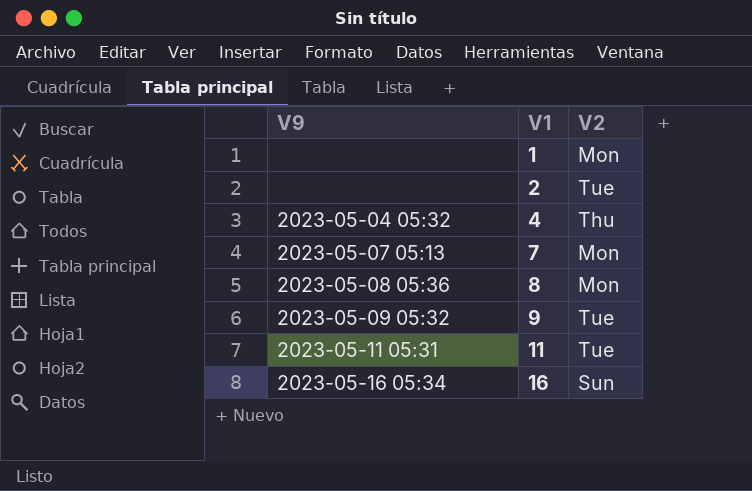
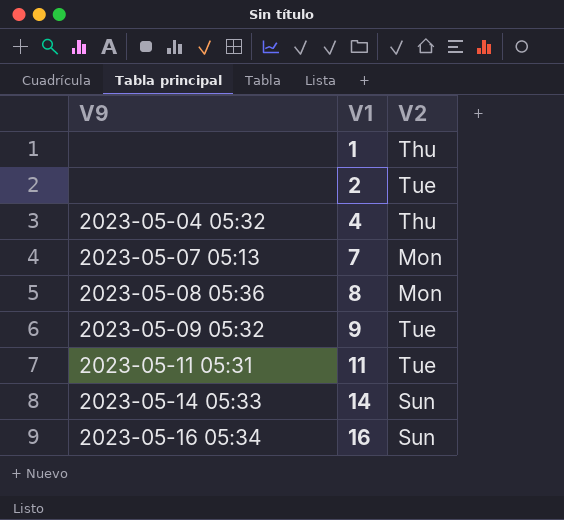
1 | V2: Mon -> Thu
row 14: none -> 2023-05-14 05:33 | Sun

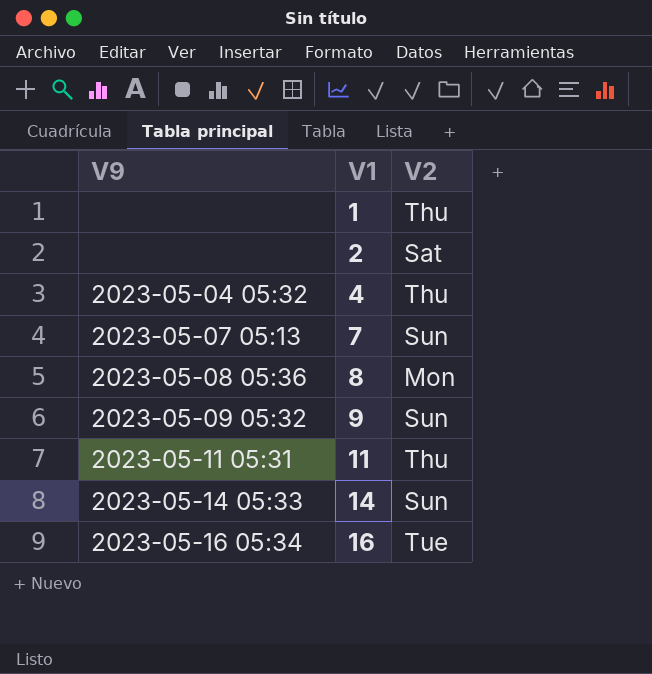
2 | V2: Tue -> Sat
7 | V2: Mon -> Sun
9 | V2: Tue -> Sun
11 | V2: Tue -> Thu
16 | V2: Sun -> Tue

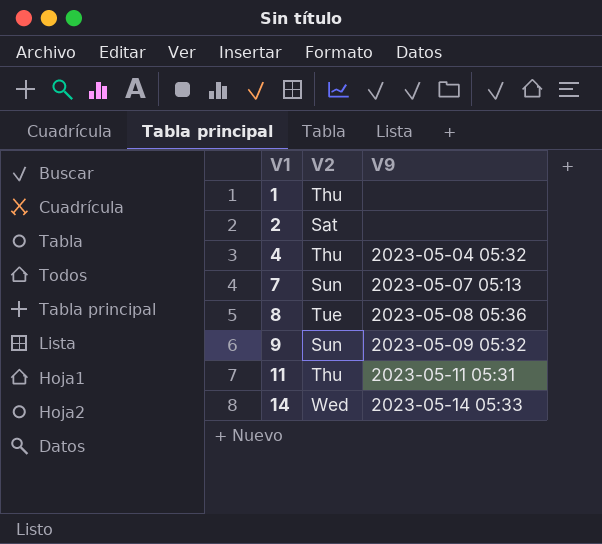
column V9 | position: 1 -> 3
row 16: 2023-05-16 05:34 | Tue -> none
8 | V2: Mon -> Tue
14 | V2: Sun -> Wed

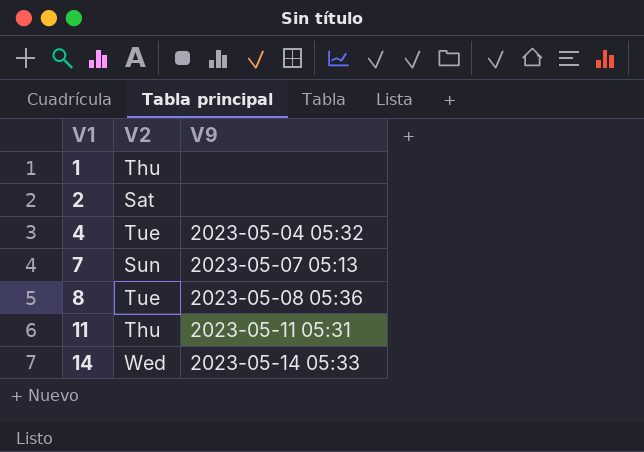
row 9: Sun | 2023-05-09 05:32 -> none
4 | V2: Thu -> Tue

